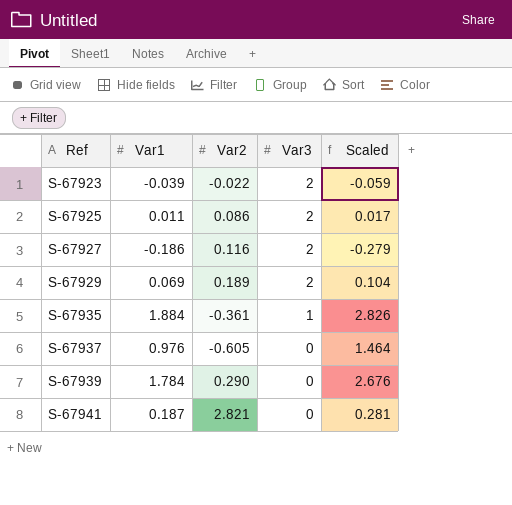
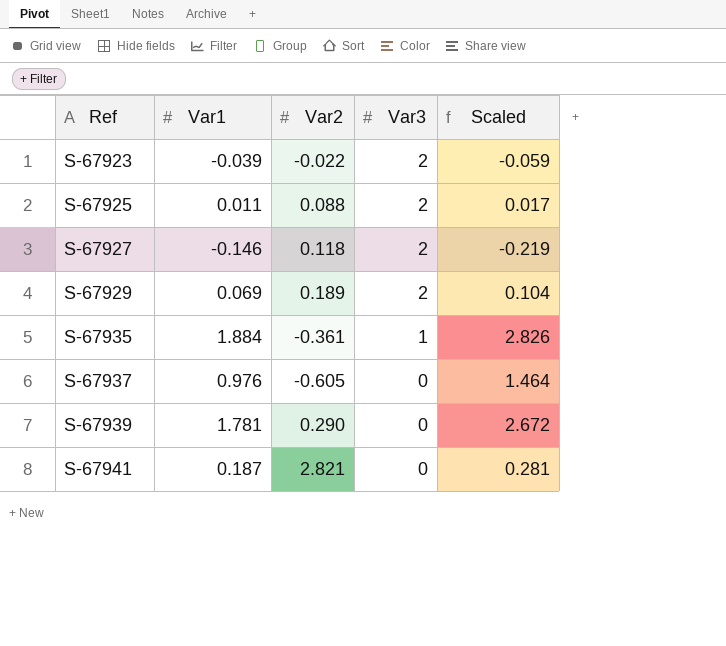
S-67925 | Var2: 0.086 -> 0.088
S-67927 | Var1: -0.186 -> -0.146
S-67927 | Var2: 0.116 -> 0.118
S-67927 | Scaled: -0.279 -> -0.219
S-67939 | Var1: 1.784 -> 1.781
S-67939 | Scaled: 2.676 -> 2.672

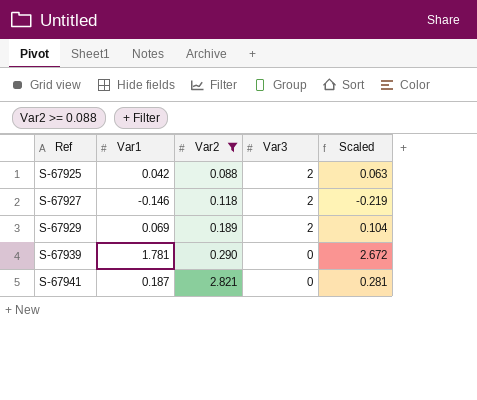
filter: none -> Var2 >= 0.088
S-67925 | Var1: 0.011 -> 0.042
S-67925 | Scaled: 0.017 -> 0.063

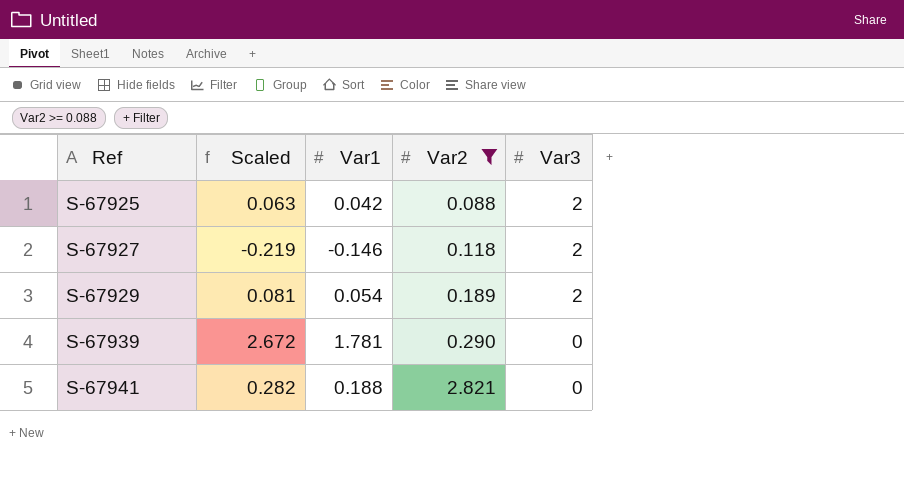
column Scaled | position: 5 -> 2
S-67929 | Scaled: 0.104 -> 0.081
S-67929 | Var1: 0.069 -> 0.054
S-67941 | Scaled: 0.281 -> 0.282
S-67941 | Var1: 0.187 -> 0.188

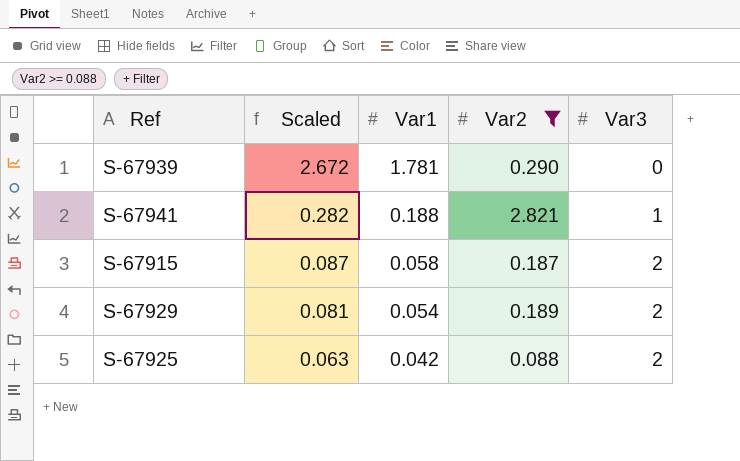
row order: Ref ascending -> Scaled descending
row S-67927: -0.219 | -0.146 | 0.118 | 2 -> none
S-67941 | Var3: 0 -> 1
row S-67915: none -> 0.087 | 0.058 | 0.187 | 2

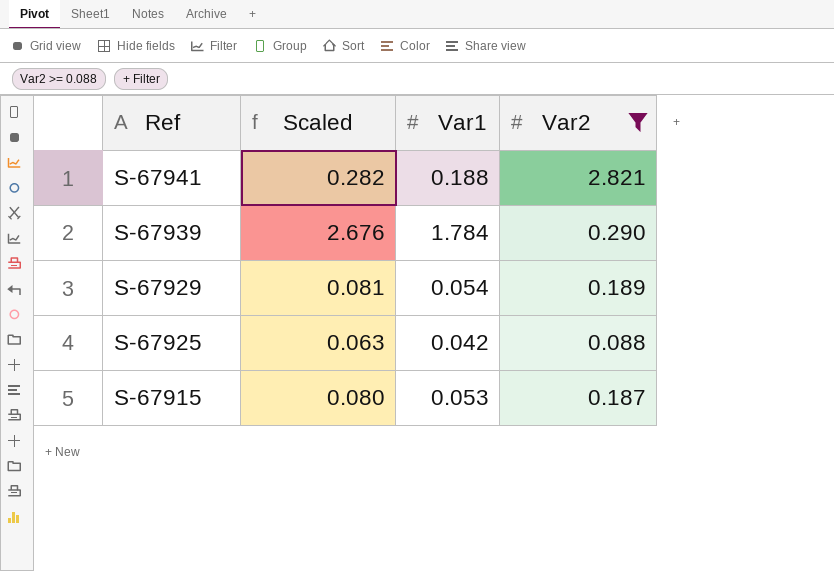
row order: Scaled descending -> Ref descending
column Var3 | position: 5 -> none
S-67939 | Scaled: 2.672 -> 2.676
S-67939 | Var1: 1.781 -> 1.784
S-67915 | Scaled: 0.087 -> 0.080
S-67915 | Var1: 0.058 -> 0.053

